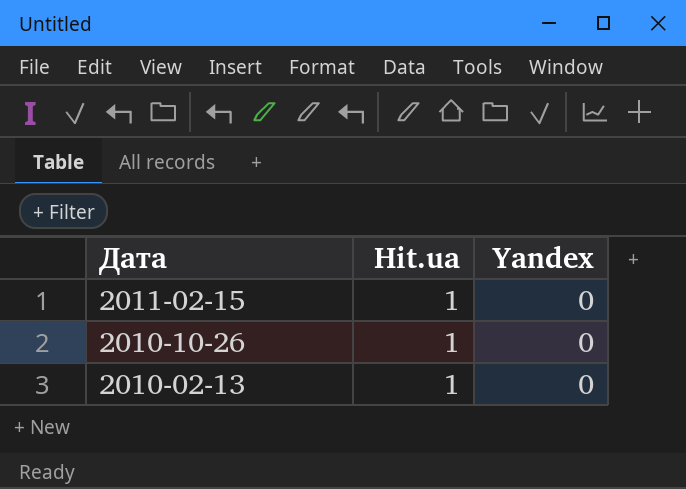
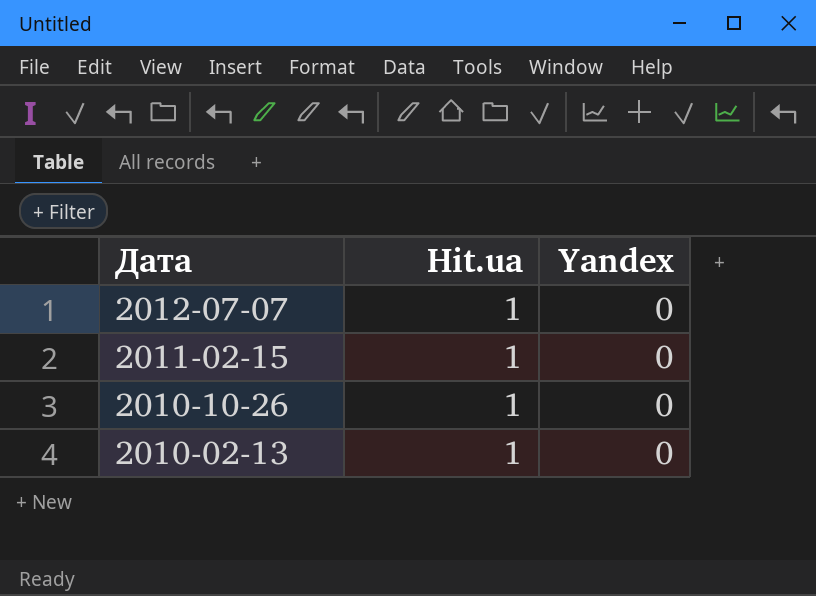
row 2012-07-07: none -> 1 | 0

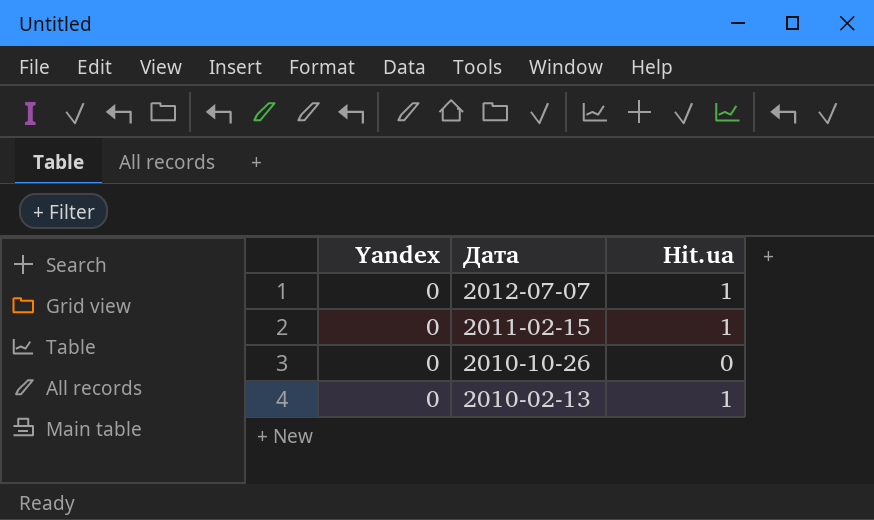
column Yandex | position: 3 -> 1
2010-10-26 | Hit.ua: 1 -> 0

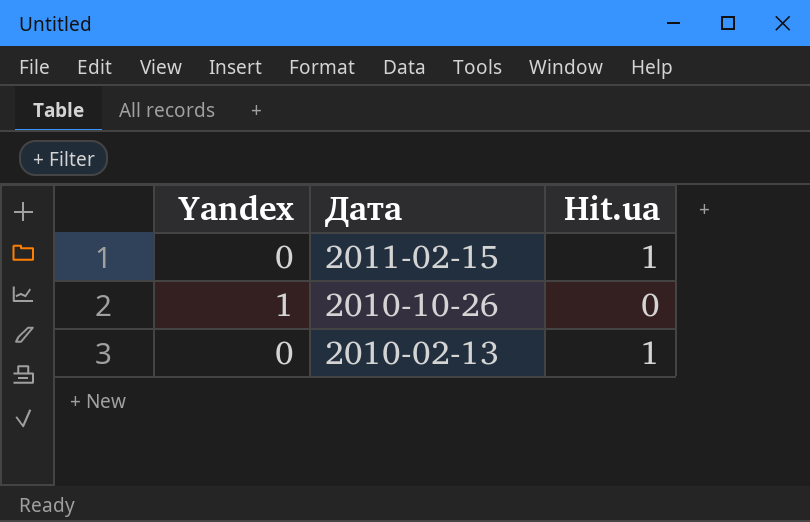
row 2012-07-07: 0 | 1 -> none
2010-10-26 | Yandex: 0 -> 1

